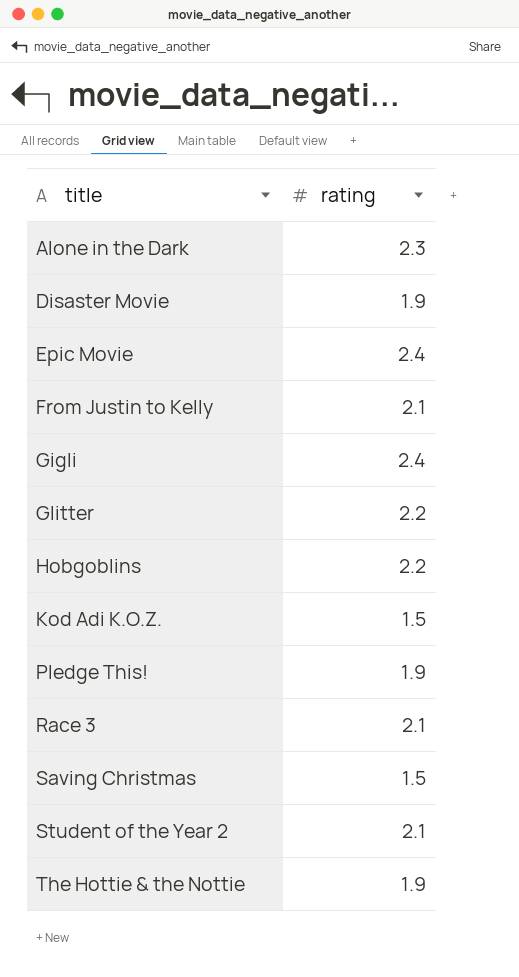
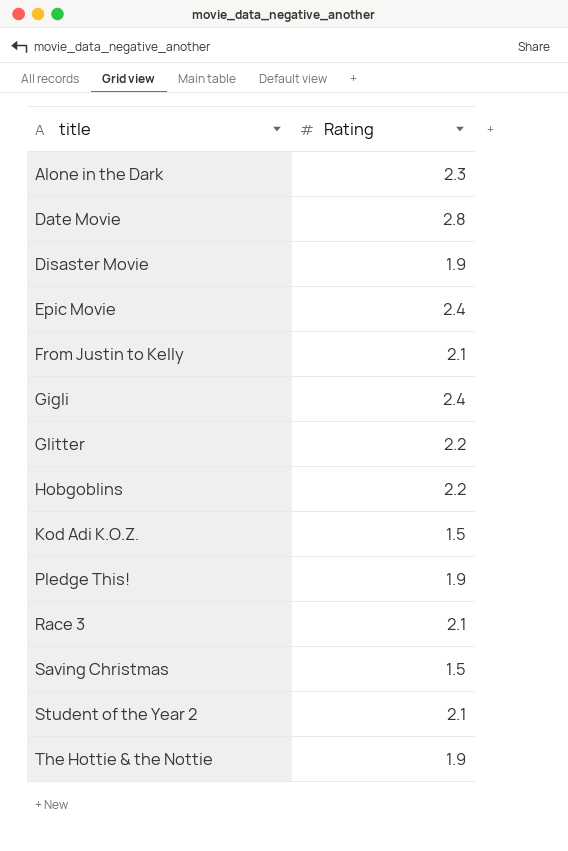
column name: rating -> Rating
row Date Movie: none -> 2.8

